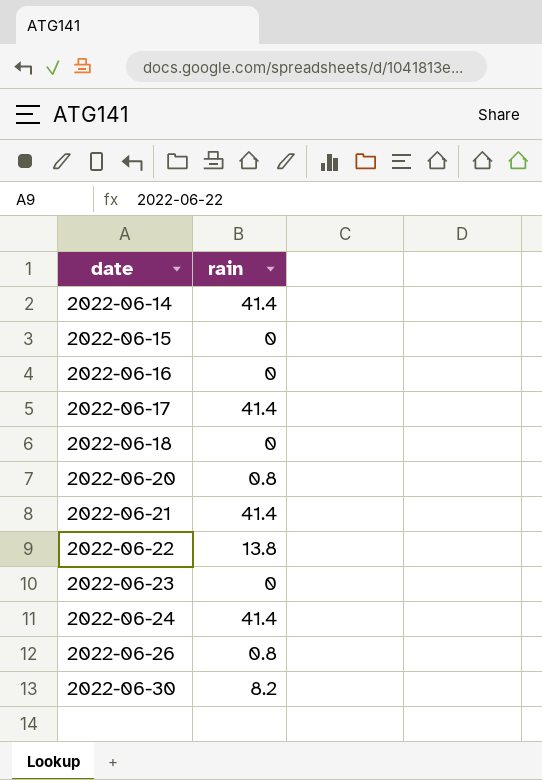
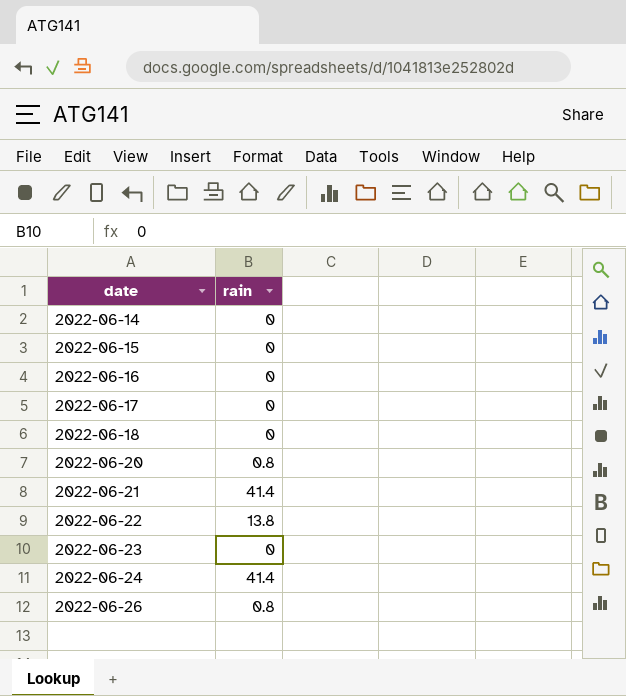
row 2022-06-30: 8.2 -> none
2022-06-14 | rain: 41.4 -> 0
2022-06-17 | rain: 41.4 -> 0

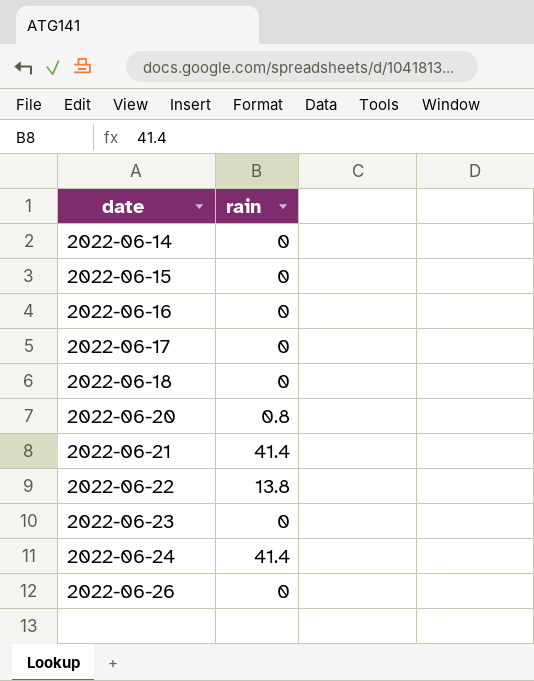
2022-06-26 | rain: 0.8 -> 0

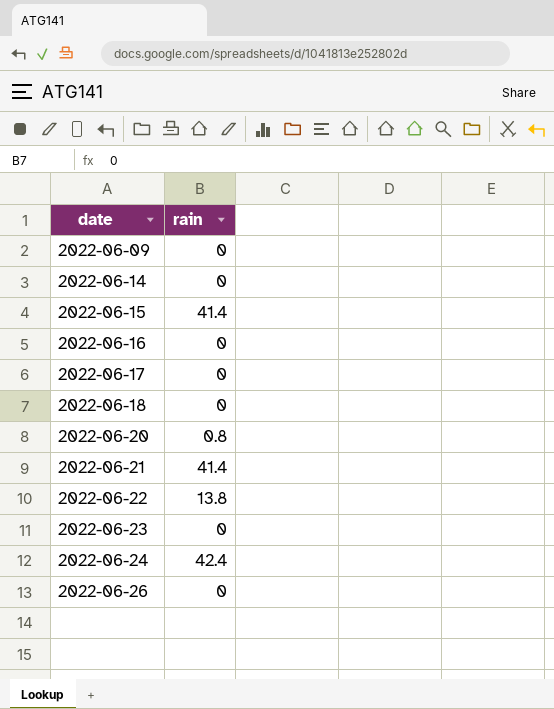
row 2022-06-09: none -> 0
2022-06-15 | rain: 0 -> 41.4
2022-06-24 | rain: 41.4 -> 42.4

